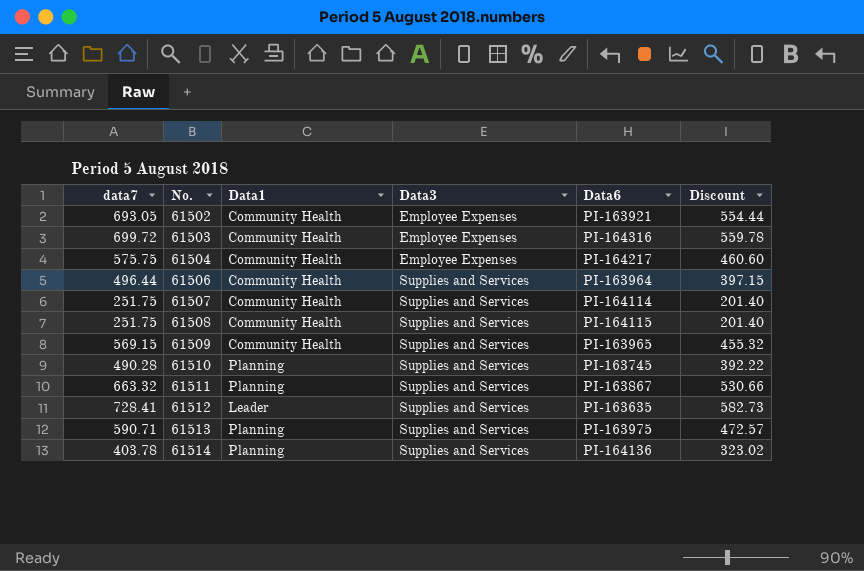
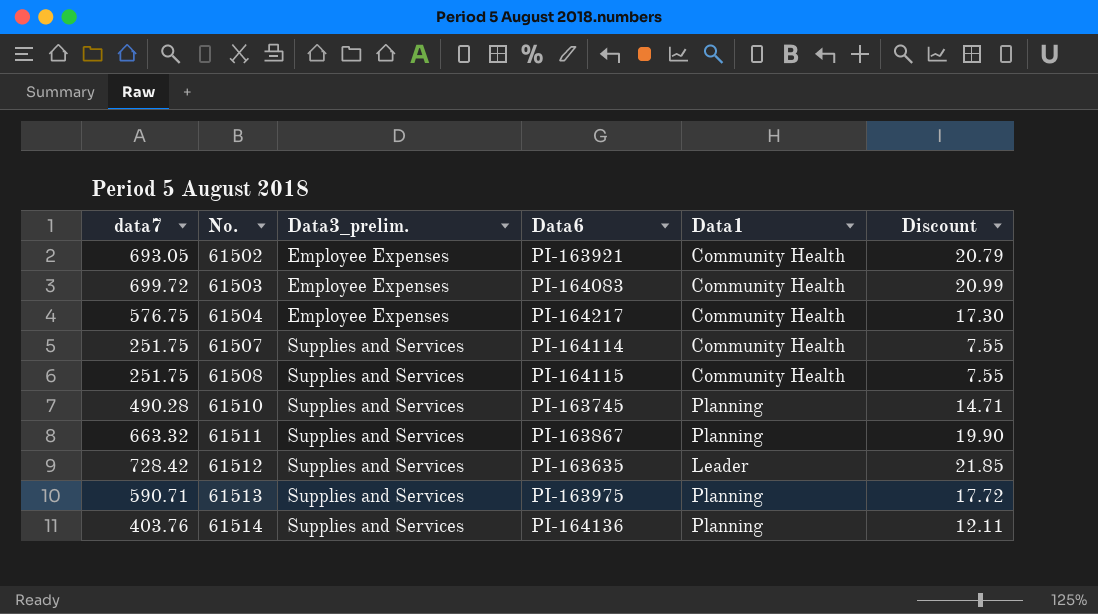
column name: Data3 -> Data3_prelim.
column Data1 | position: 3 -> 5
column Discount | formula: [data7] * 0.8 -> [data7] * 0.03
row 61506: 496.44 | Community Health | Supplies and Services | PI-163964 | 397.15 -> none
row 61509: 569.15 | Community Health | Supplies and Services | PI-163965 | 455.32 -> none
61503 | Data6: PI-164316 -> PI-164083
61504 | data7: 575.75 -> 576.75
61512 | data7: 728.41 -> 728.42
61514 | data7: 403.78 -> 403.76

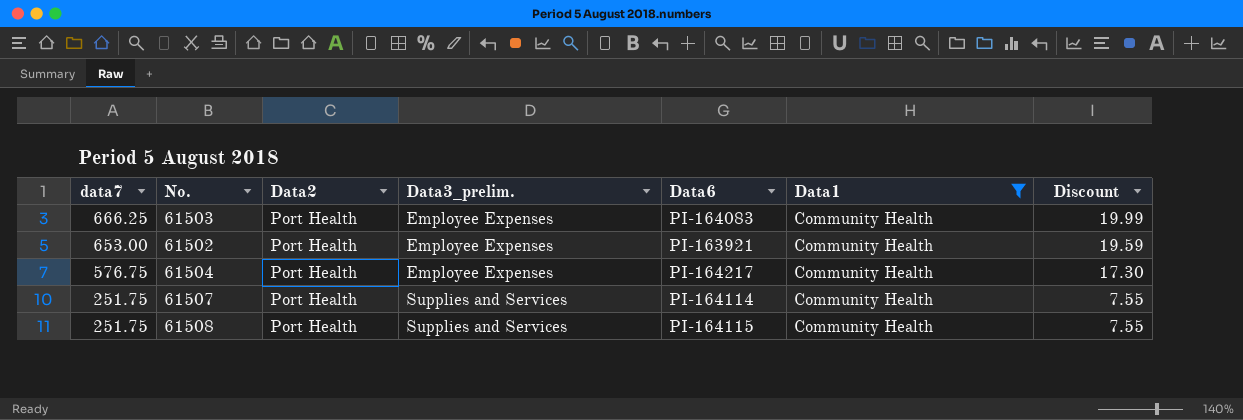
filter: none -> Data1 = Community Health
row order: No. ascending -> data7 descending
column Data2 | position: none -> 3
61503 | data7: 699.72 -> 666.25
61503 | Discount: 20.99 -> 19.99
61502 | data7: 693.05 -> 653.00
61502 | Discount: 20.79 -> 19.59

